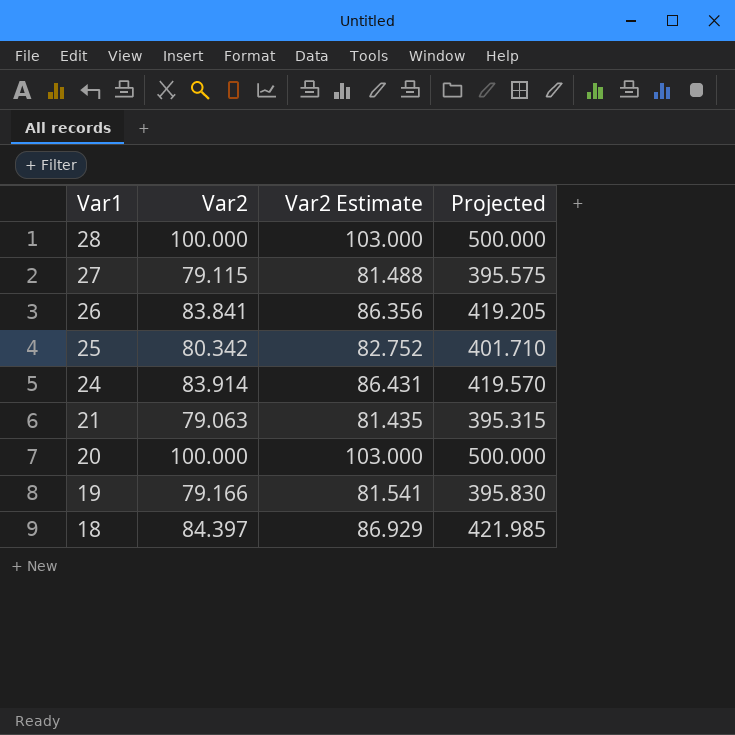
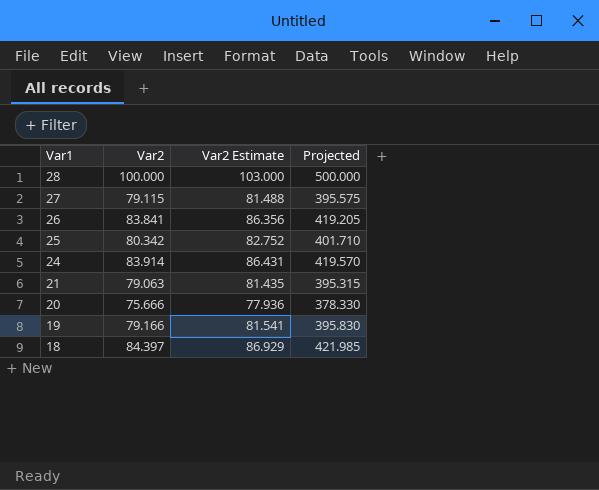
20 | Var2: 100.000 -> 75.666
20 | Var2 Estimate: 103.000 -> 77.936
20 | Projected: 500.000 -> 378.330

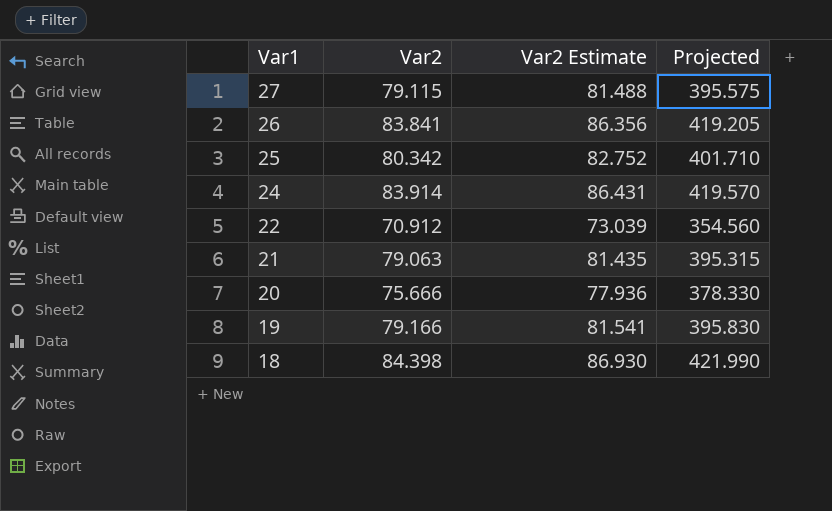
row 28: 100.000 | 103.000 | 500.000 -> none
row 22: none -> 70.912 | 73.039 | 354.560
18 | Var2: 84.397 -> 84.398
18 | Var2 Estimate: 86.929 -> 86.930
18 | Projected: 421.985 -> 421.990

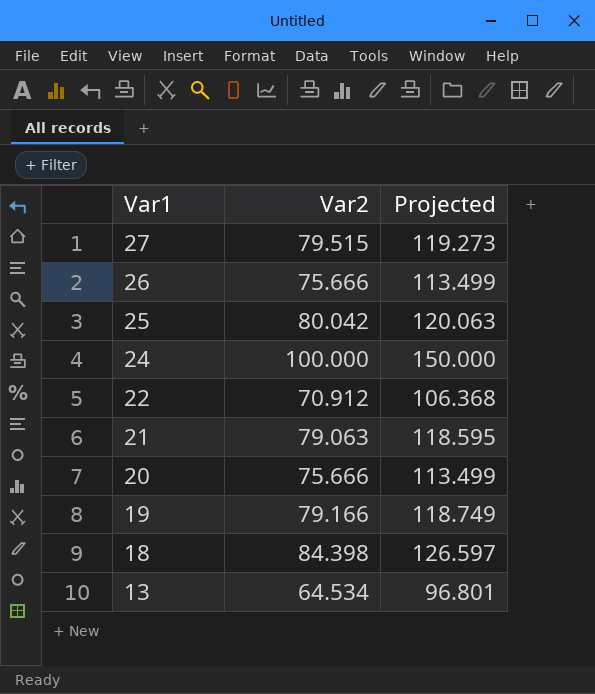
column Var2 Estimate | formula: [Var2] * 1.03 -> none
column Projected | formula: [Var2] * 5 -> [Var2] * 1.5
27 | Var2: 79.115 -> 79.515
26 | Var2: 83.841 -> 75.666
25 | Var2: 80.342 -> 80.042
24 | Var2: 83.914 -> 100.000
row 13: none -> 64.534 | 96.801

